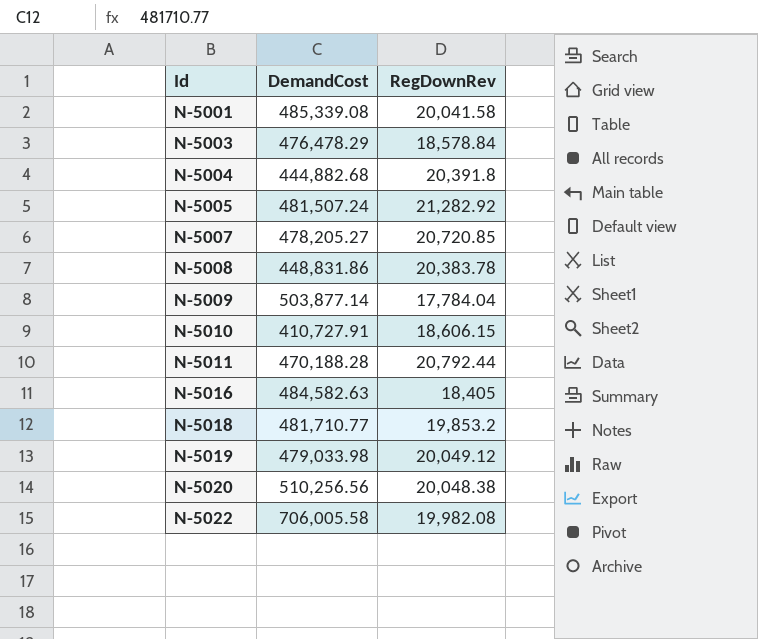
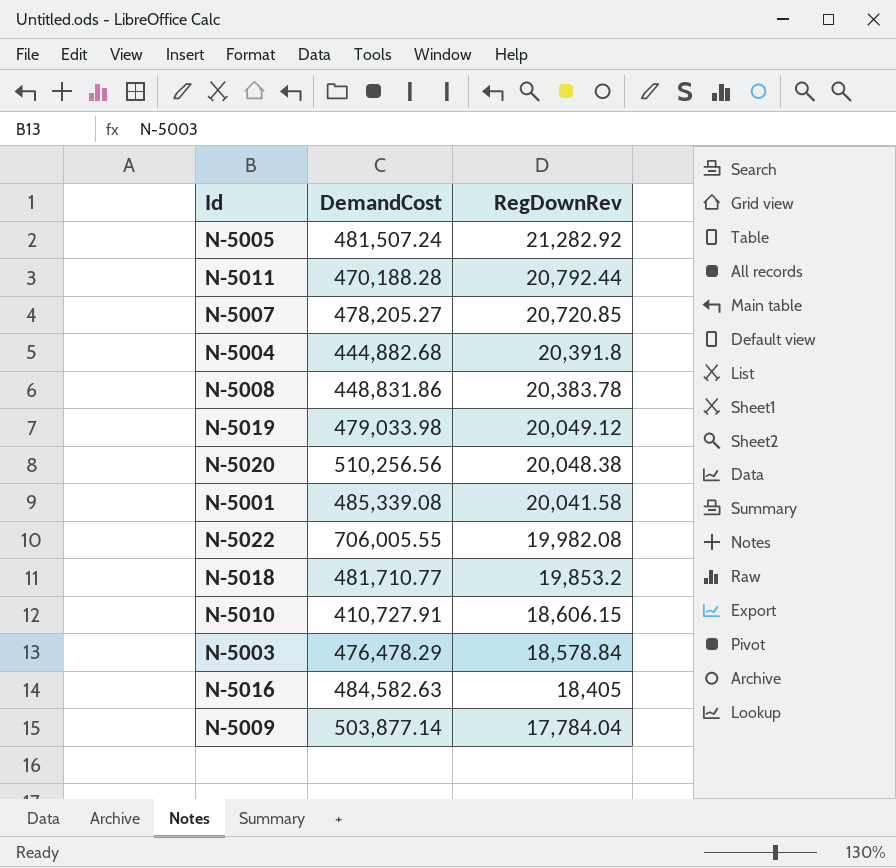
row order: Id ascending -> RegDownRev descending
N-5022 | DemandCost: 706,005.58 -> 706,005.55

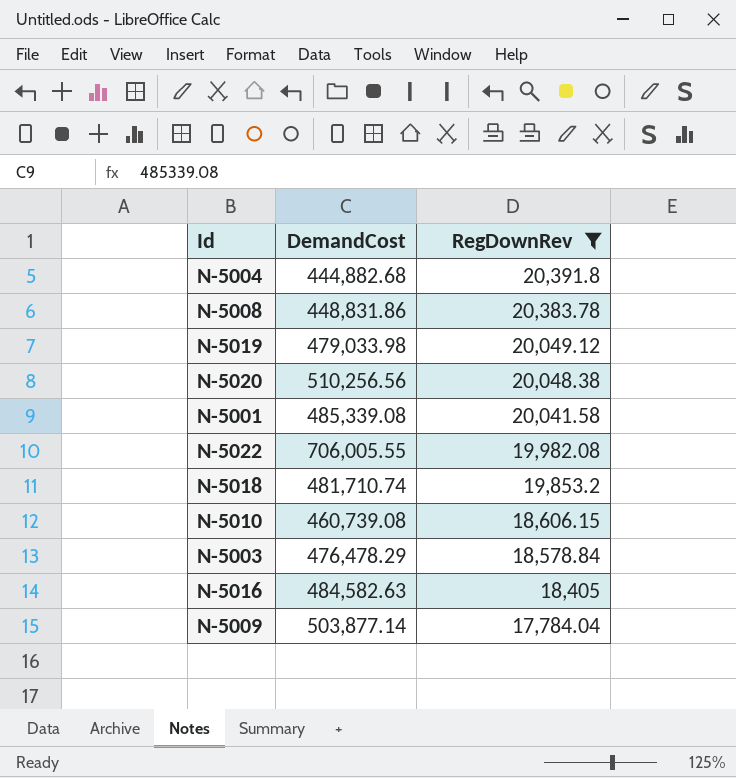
filter: none -> RegDownRev <= 20,391.8
N-5018 | DemandCost: 481,710.77 -> 481,710.74
N-5010 | DemandCost: 410,727.91 -> 460,739.08

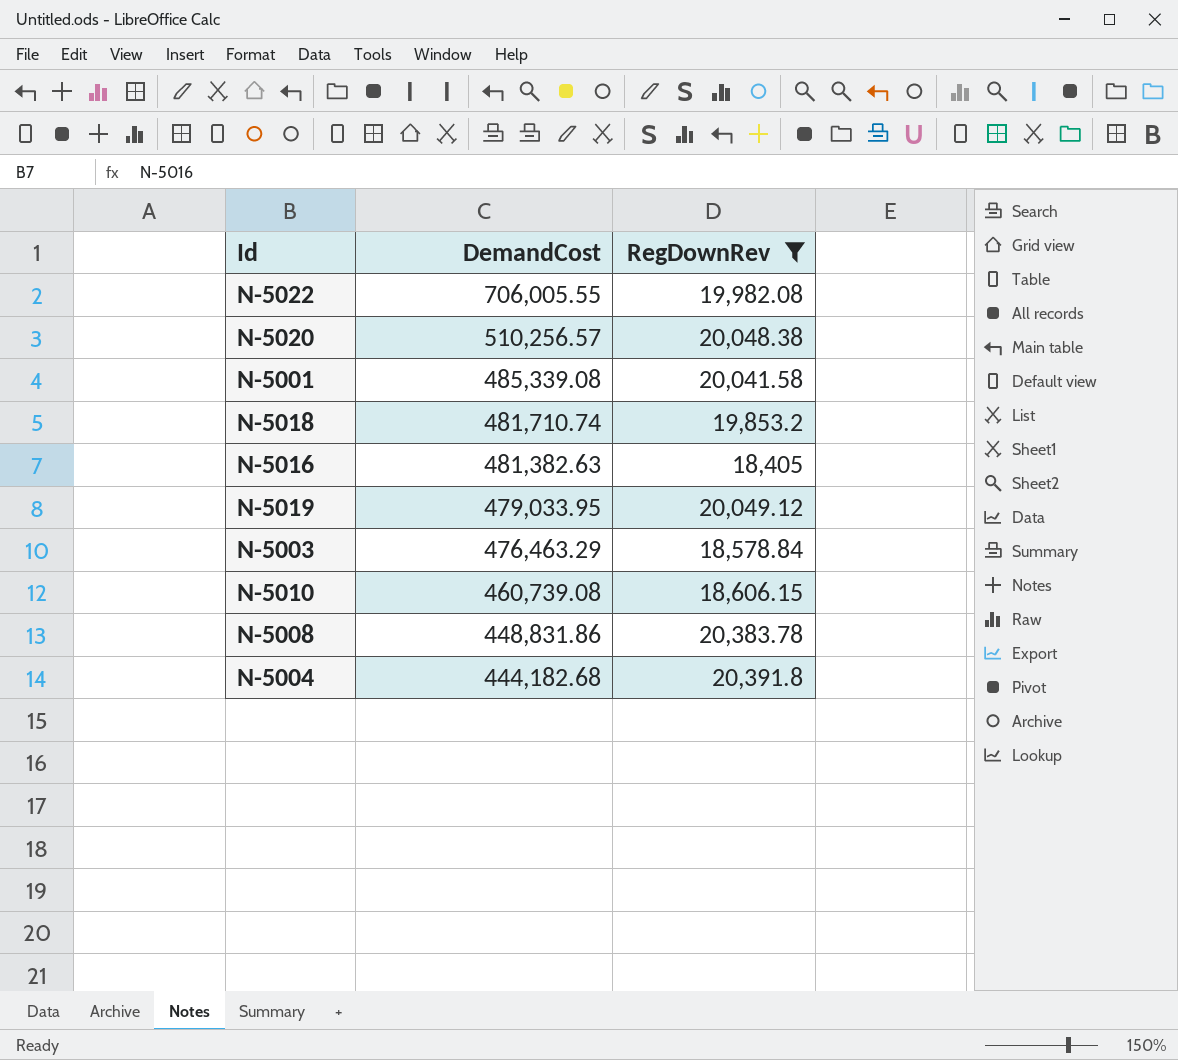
row order: RegDownRev descending -> DemandCost descending
row N-5009: 503,877.14 | 17,784.04 -> none
N-5020 | DemandCost: 510,256.56 -> 510,256.57
N-5016 | DemandCost: 484,582.63 -> 481,382.63
N-5019 | DemandCost: 479,033.98 -> 479,033.95
N-5003 | DemandCost: 476,478.29 -> 476,463.29
N-5004 | DemandCost: 444,882.68 -> 444,182.68

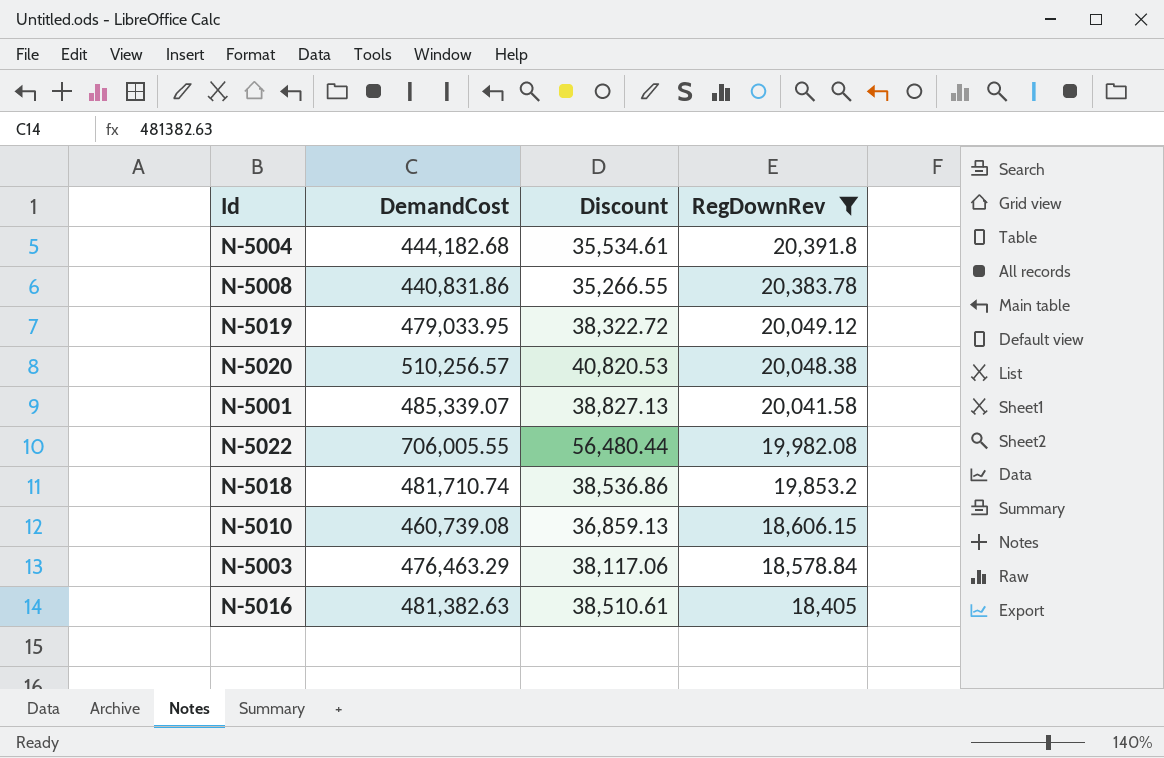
row order: DemandCost descending -> RegDownRev descending
column Discount | formula: none -> [DemandCost] * 0.08
N-5008 | DemandCost: 448,831.86 -> 440,831.86
N-5001 | DemandCost: 485,339.08 -> 485,339.07

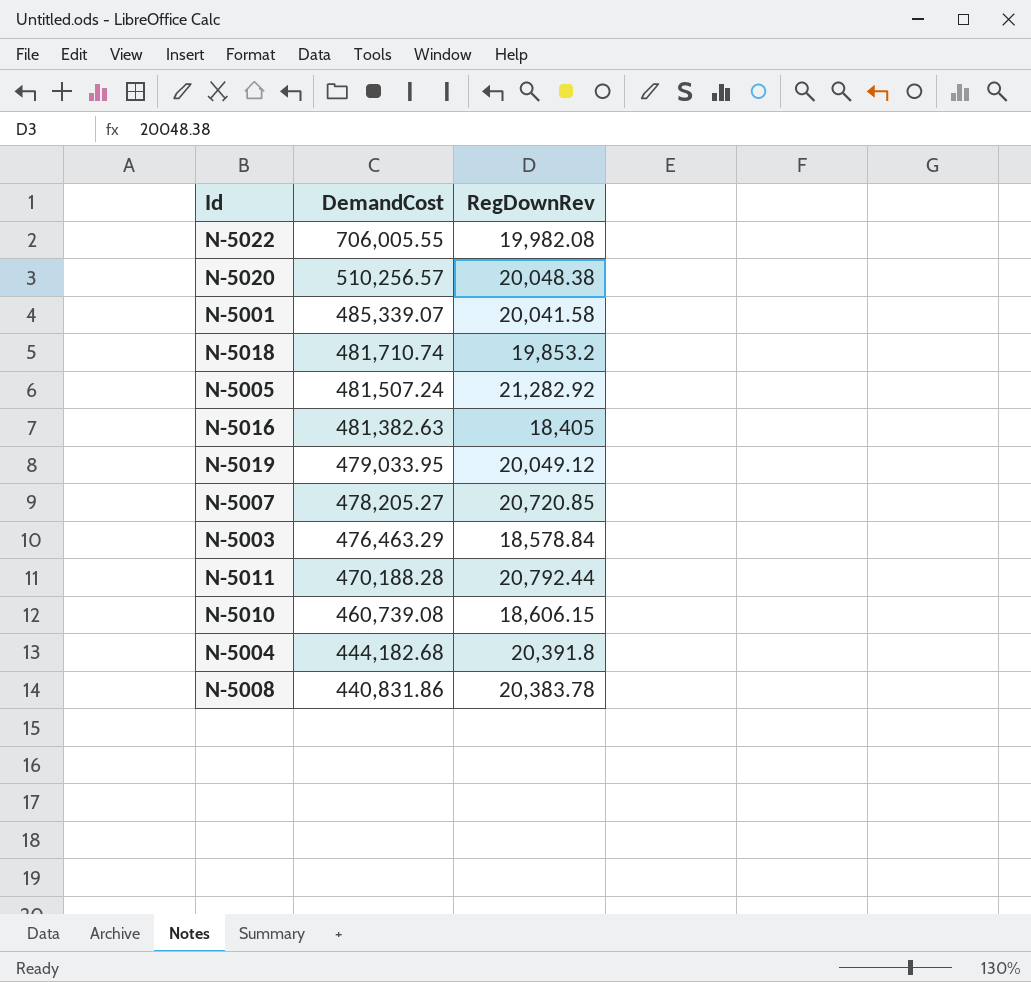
filter: RegDownRev <= 20,391.8 -> none
row order: RegDownRev descending -> DemandCost descending
column Discount | formula: [DemandCost] * 0.08 -> none

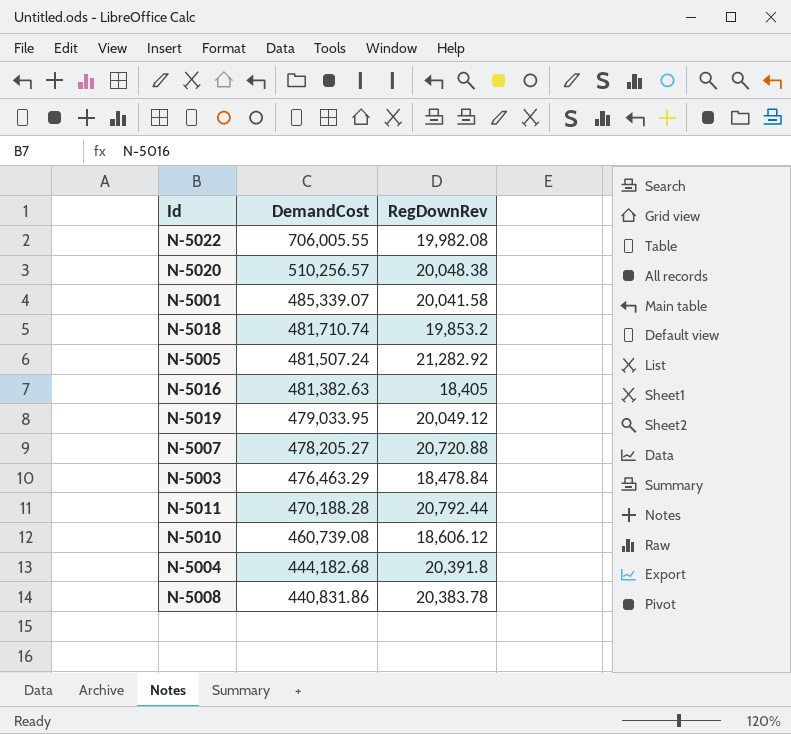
N-5007 | RegDownRev: 20,720.85 -> 20,720.88
N-5003 | RegDownRev: 18,578.84 -> 18,478.84
N-5010 | RegDownRev: 18,606.15 -> 18,606.12

